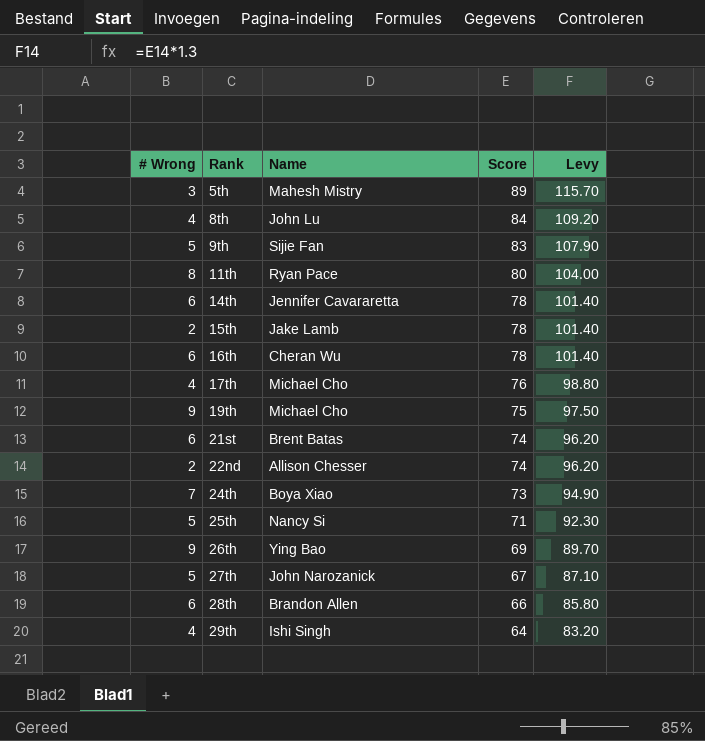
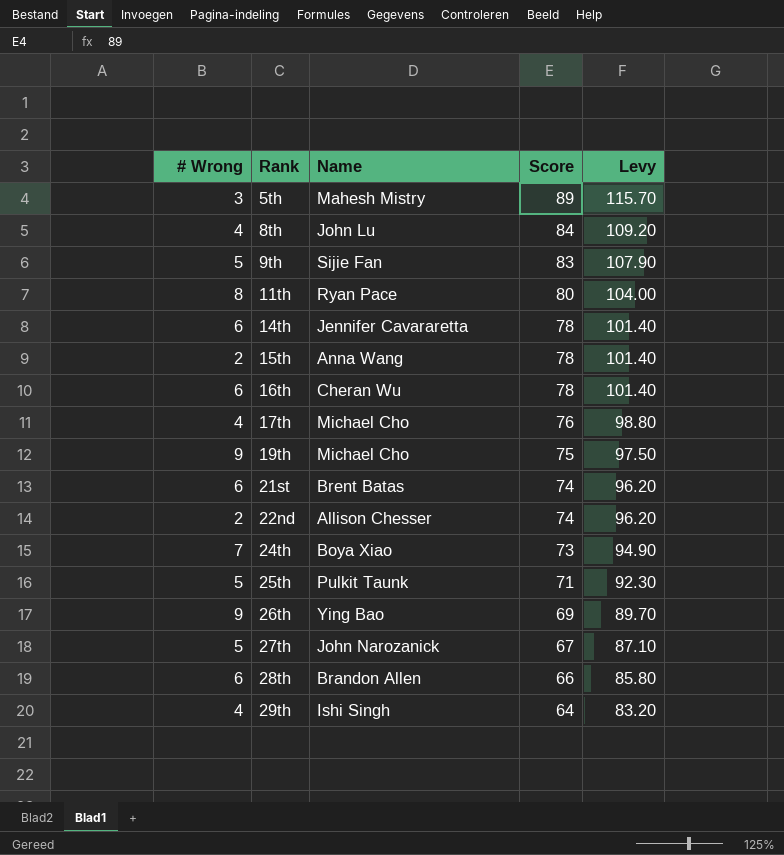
15th | Name: Jake Lamb -> Anna Wang
25th | Name: Nancy Si -> Pulkit Taunk

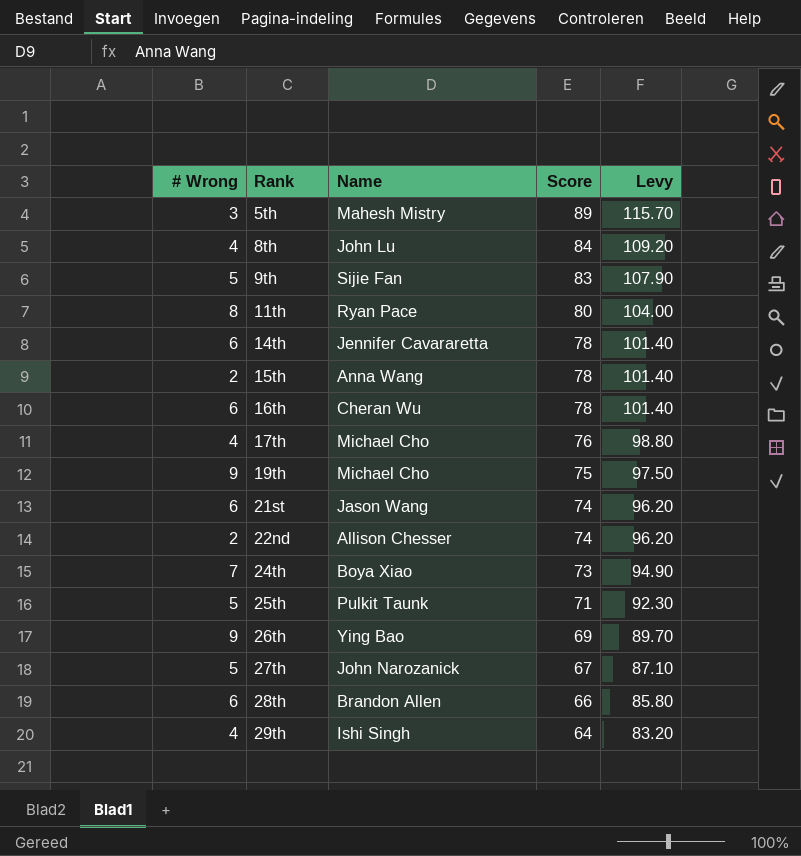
21st | Name: Brent Batas -> Jason Wang

